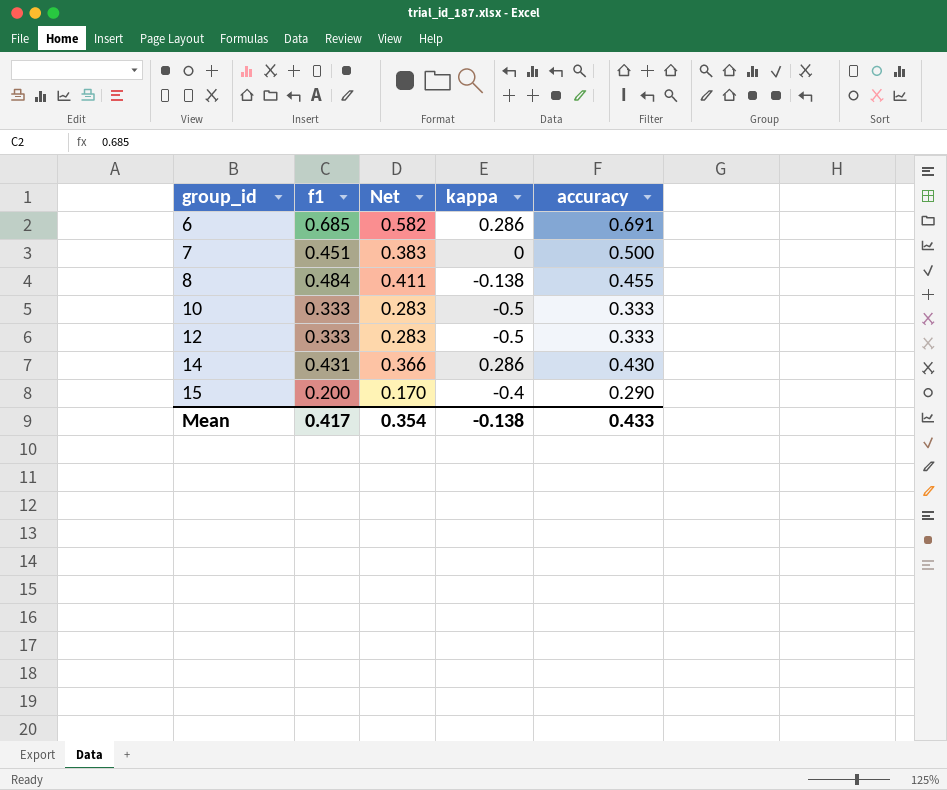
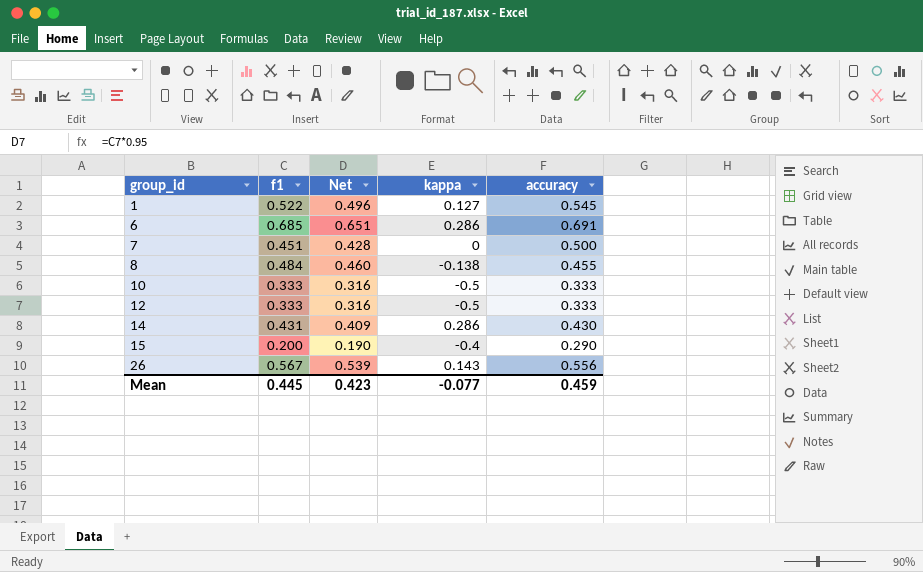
column Net | formula: [f1] * 0.85 -> [f1] * 0.95
row 1: none -> 0.522 | 0.496 | 0.127 | 0.545
row 26: none -> 0.567 | 0.539 | 0.143 | 0.556
Mean | f1: 0.417 -> 0.445
Mean | Net: 0.354 -> 0.423
Mean | kappa: -0.138 -> -0.077
Mean | accuracy: 0.433 -> 0.459

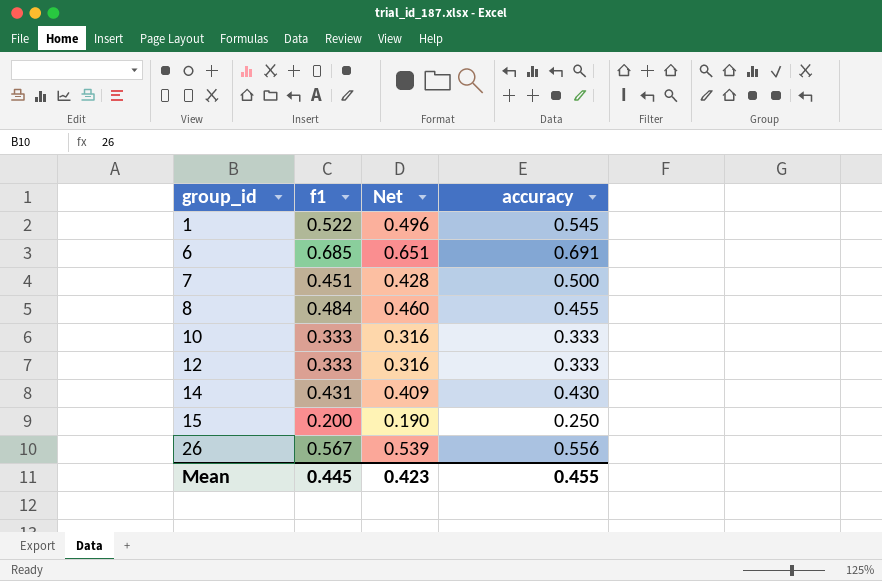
column kappa | position: 4 -> none
15 | accuracy: 0.290 -> 0.250
Mean | accuracy: 0.459 -> 0.455

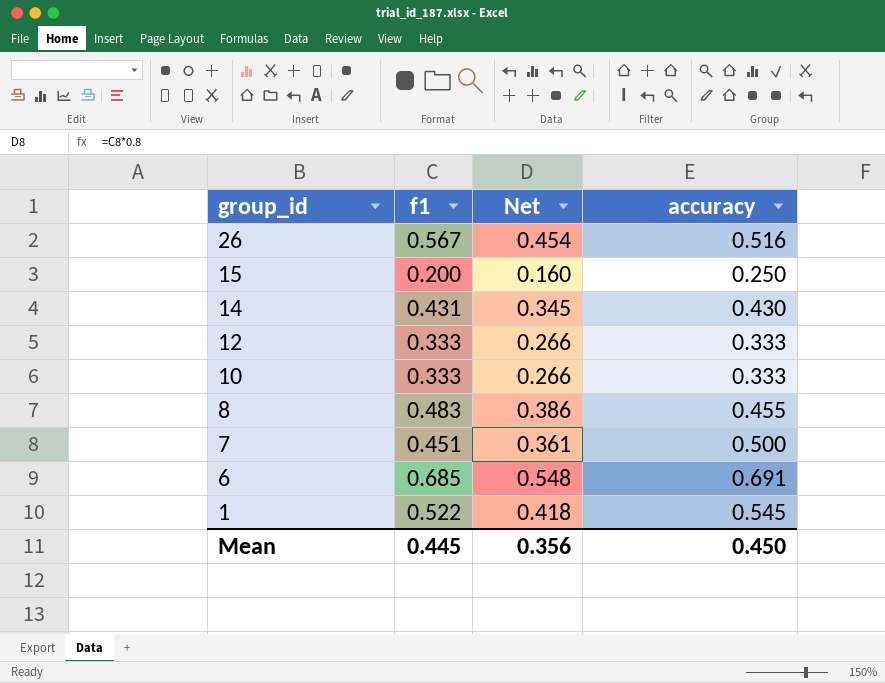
row order: group_id ascending -> group_id descending
column Net | formula: [f1] * 0.95 -> [f1] * 0.8
26 | accuracy: 0.556 -> 0.516
8 | f1: 0.484 -> 0.483
Mean | Net: 0.423 -> 0.356
Mean | accuracy: 0.455 -> 0.450

